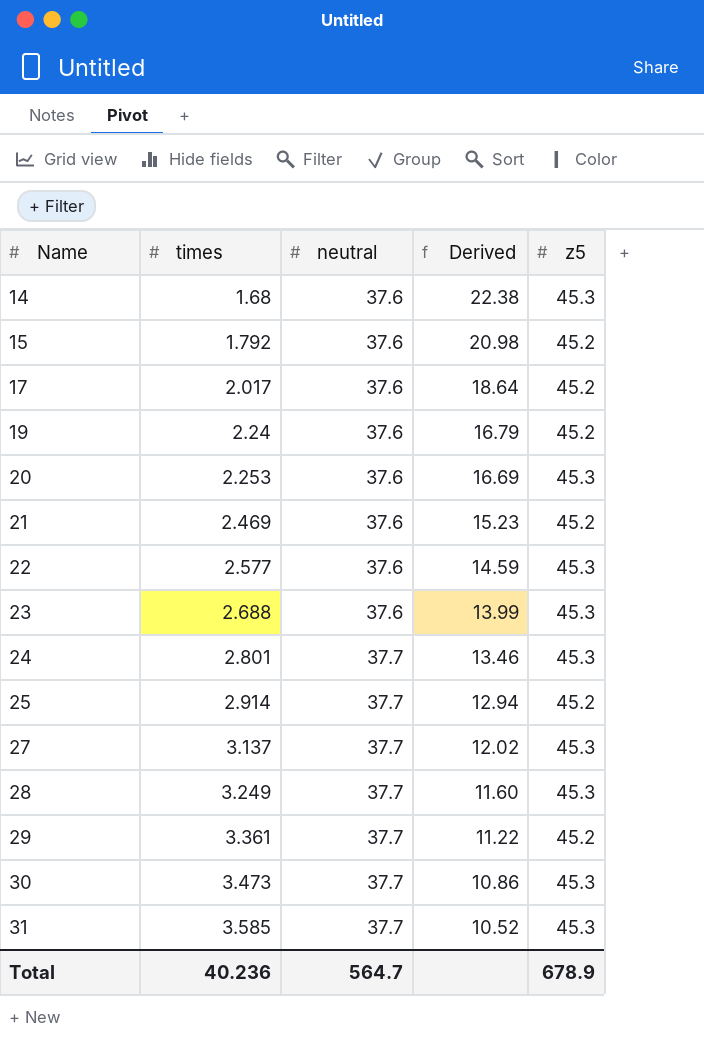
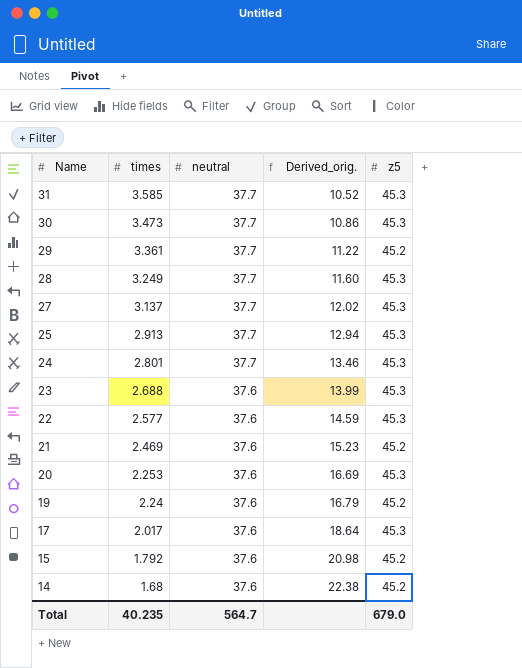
row order: Name ascending -> Name descending
column name: Derived -> Derived_orig.
25 | times: 2.914 -> 2.913
25 | z5: 45.2 -> 45.3
17 | z5: 45.2 -> 45.3
14 | z5: 45.3 -> 45.2
Total | times: 40.236 -> 40.235
Total | z5: 678.9 -> 679.0

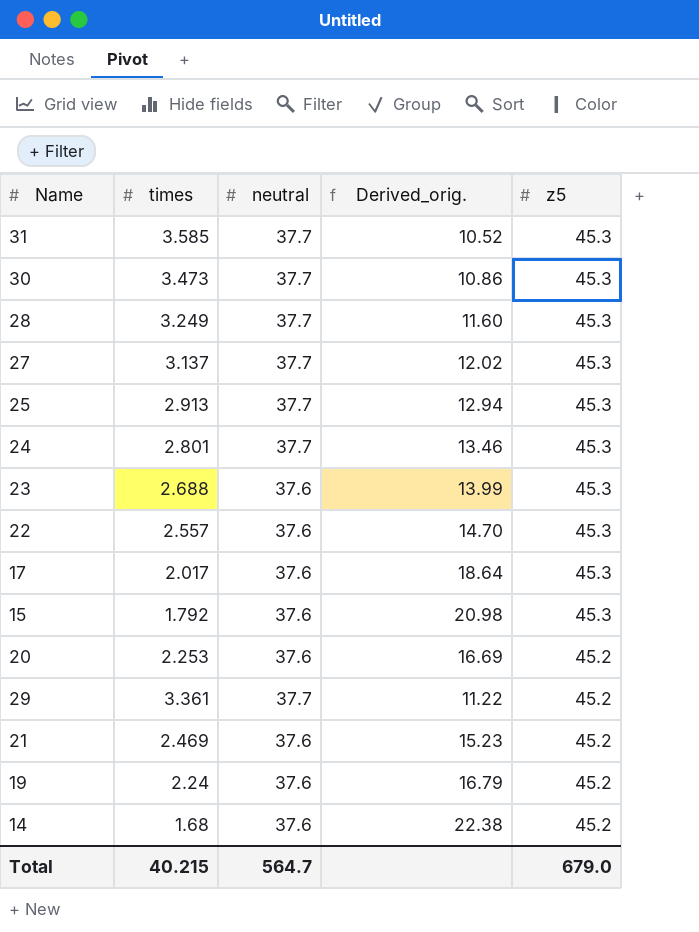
row order: Name descending -> z5 descending
22 | times: 2.577 -> 2.557
22 | Derived_orig.: 14.59 -> 14.70
15 | z5: 45.2 -> 45.3
20 | z5: 45.3 -> 45.2
Total | times: 40.235 -> 40.215

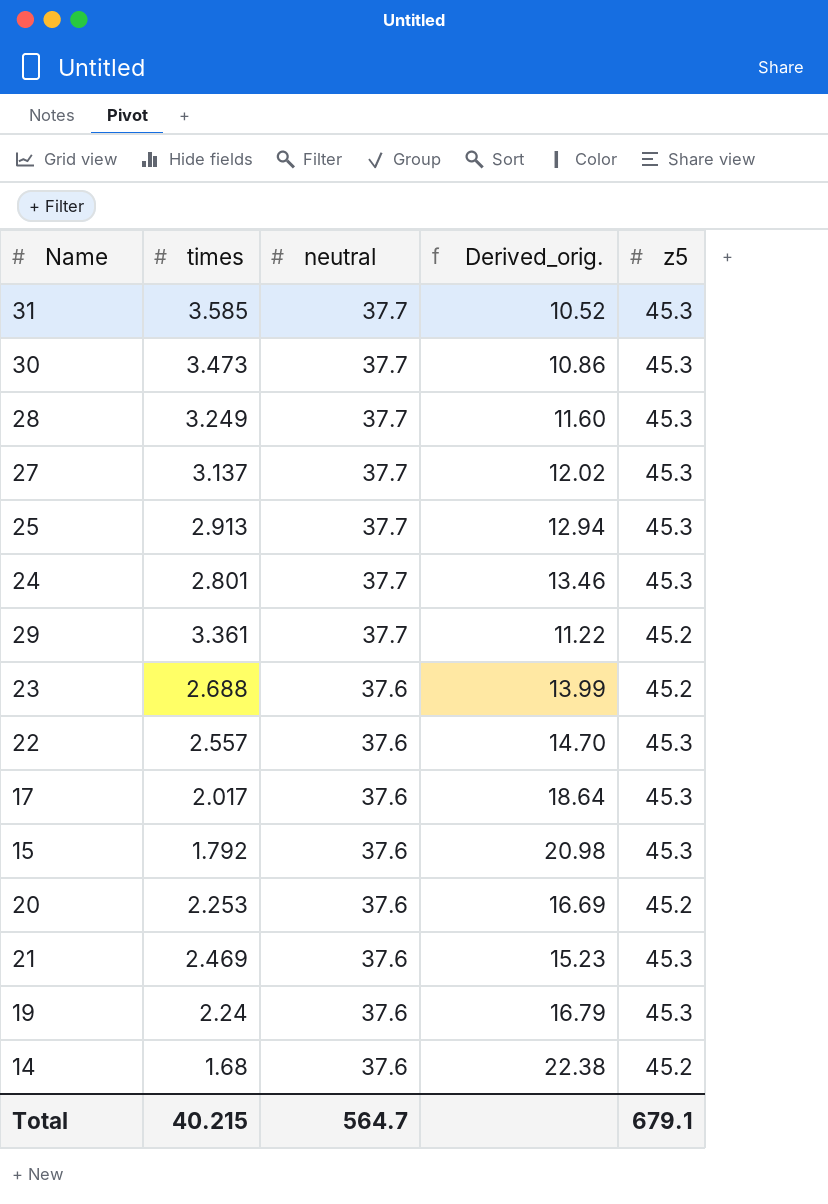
row order: z5 descending -> neutral descending
23 | z5: 45.3 -> 45.2
21 | z5: 45.2 -> 45.3
19 | z5: 45.2 -> 45.3
Total | z5: 679.0 -> 679.1

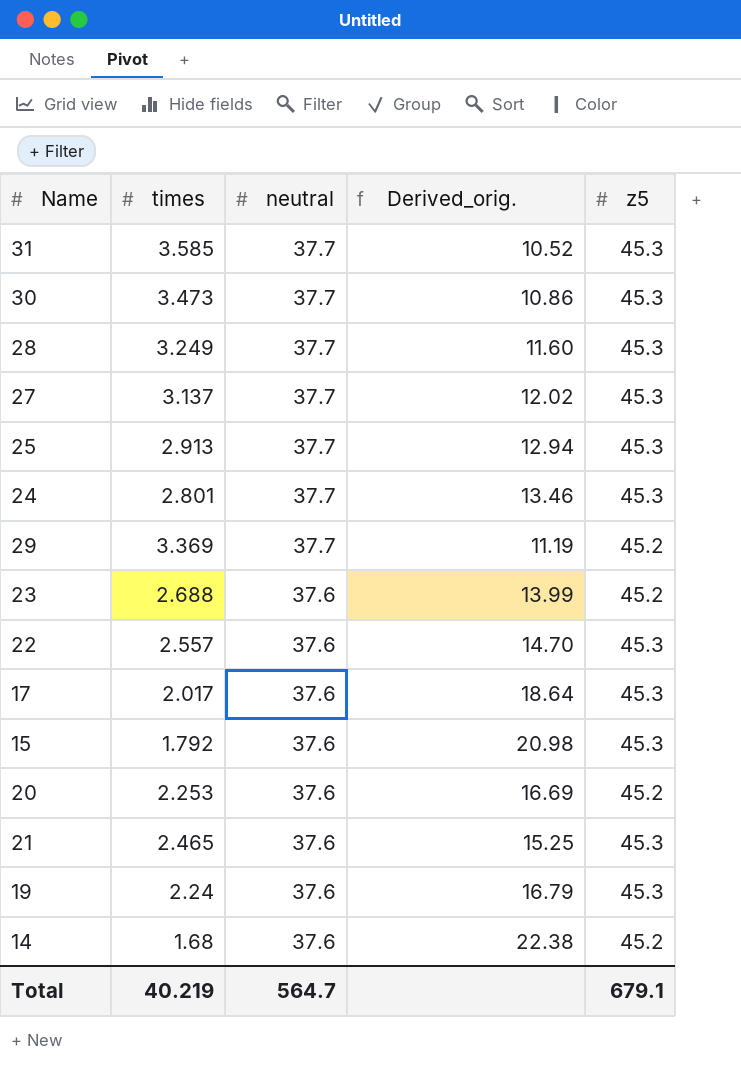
29 | times: 3.361 -> 3.369
29 | Derived_orig.: 11.22 -> 11.19
21 | times: 2.469 -> 2.465
21 | Derived_orig.: 15.23 -> 15.25
Total | times: 40.215 -> 40.219

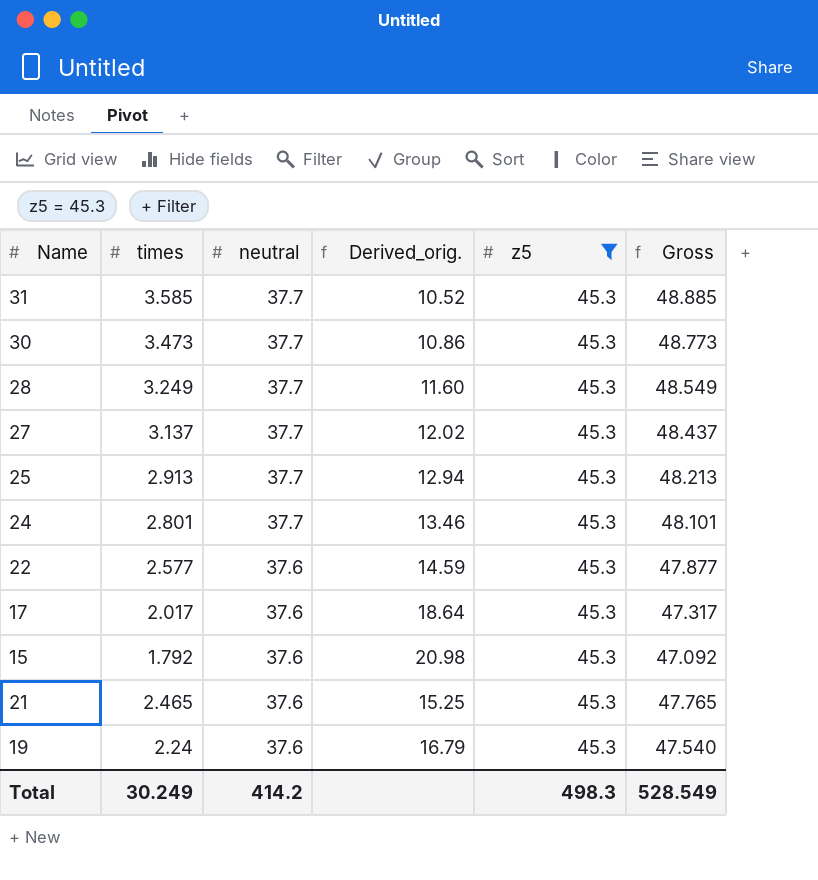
filter: none -> z5 = 45.3
column Gross | formula: none -> [times] + [z5]
22 | times: 2.557 -> 2.577
22 | Derived_orig.: 14.70 -> 14.59
Total | times: 40.219 -> 30.249
Total | neutral: 564.7 -> 414.2
Total | z5: 679.1 -> 498.3

